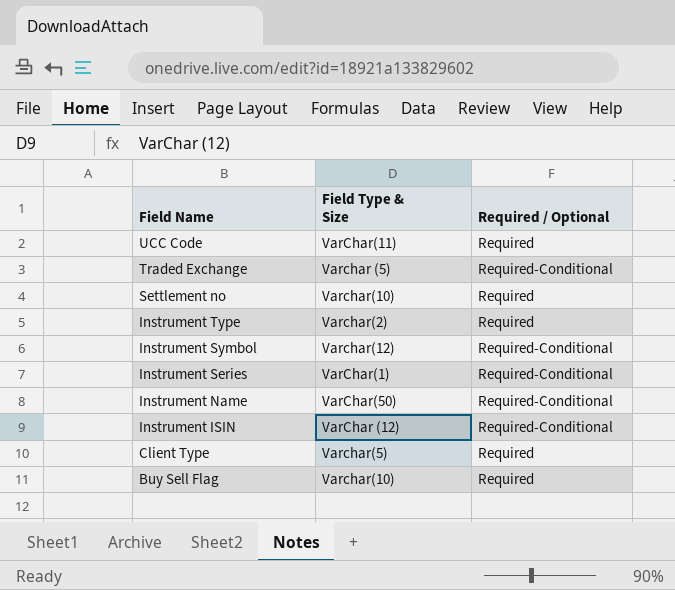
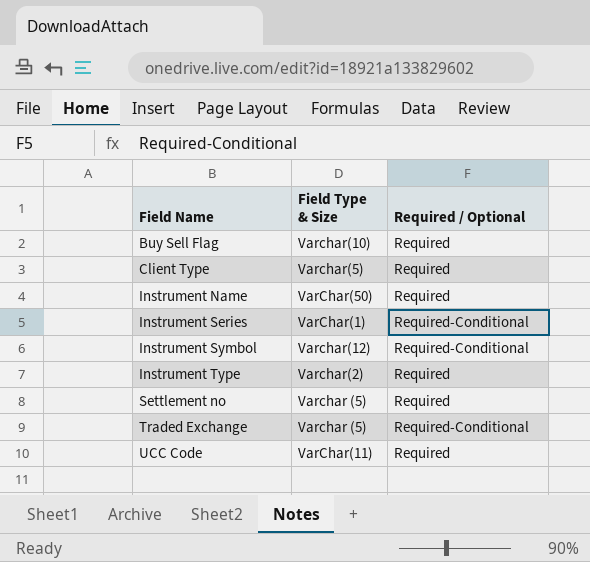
row order: Field Name descending -> Field Name ascending
row Instrument ISIN: VarChar (12) | Required-Conditional -> none
Instrument Name | Required / Optional: Required-Conditional -> Required
Settlement no | Field Type & Size: Varchar(10) -> Varchar (5)

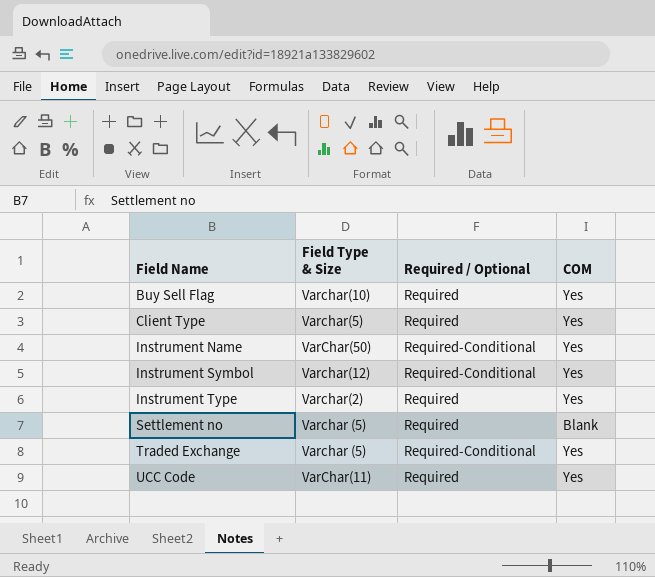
column COM | position: none -> 4
row Instrument Series: VarChar(1) | Required-Conditional -> none
Instrument Name | Required / Optional: Required -> Required-Conditional

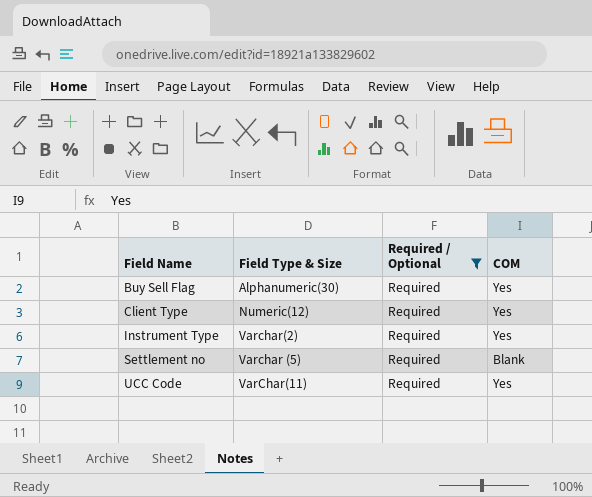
filter: none -> Required / Optional = Required
Buy Sell Flag | Field Type & Size: Varchar(10) -> Alphanumeric(30)
Client Type | Field Type & Size: Varchar(5) -> Numeric(12)

